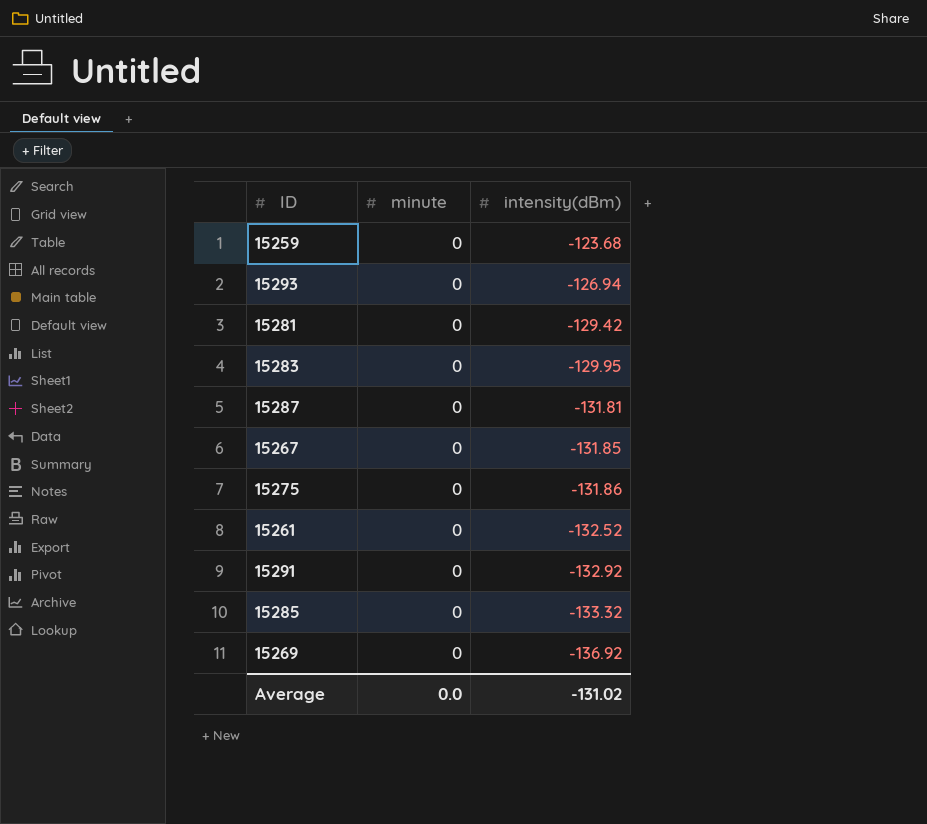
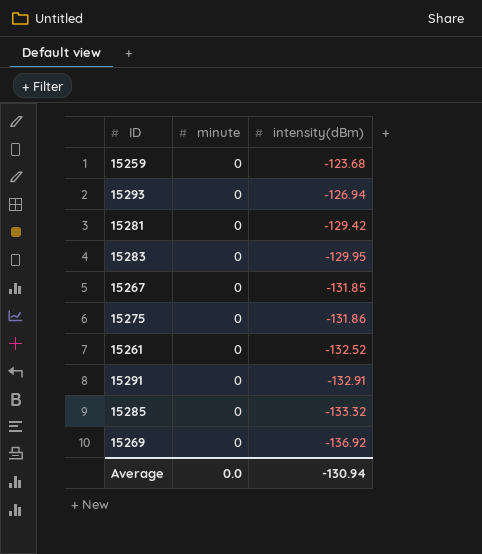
row 15287: 0 | -131.81 -> none
15291 | intensity(dBm): -132.92 -> -132.91
Average | intensity(dBm): -131.02 -> -130.94

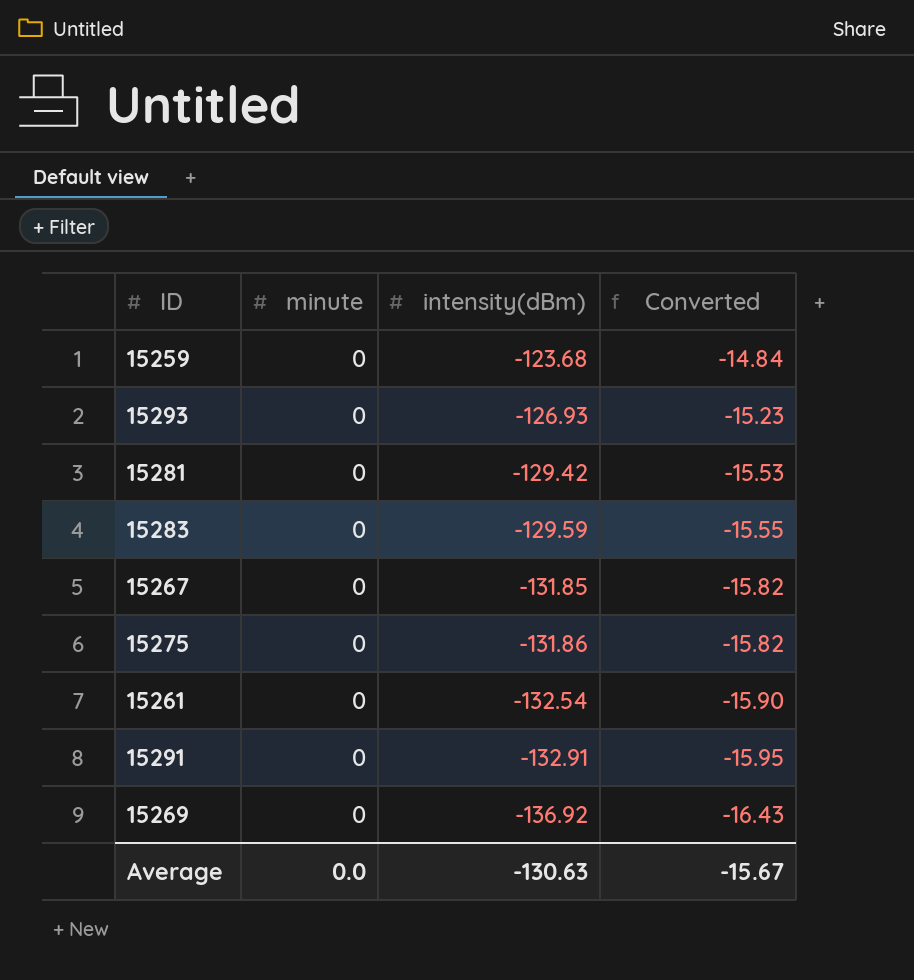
column Converted | formula: none -> [intensity(dBm)] * 0.12
row 15285: 0 | -133.32 -> none
15293 | intensity(dBm): -126.94 -> -126.93
15283 | intensity(dBm): -129.95 -> -129.59
15261 | intensity(dBm): -132.52 -> -132.54
Average | intensity(dBm): -130.94 -> -130.63

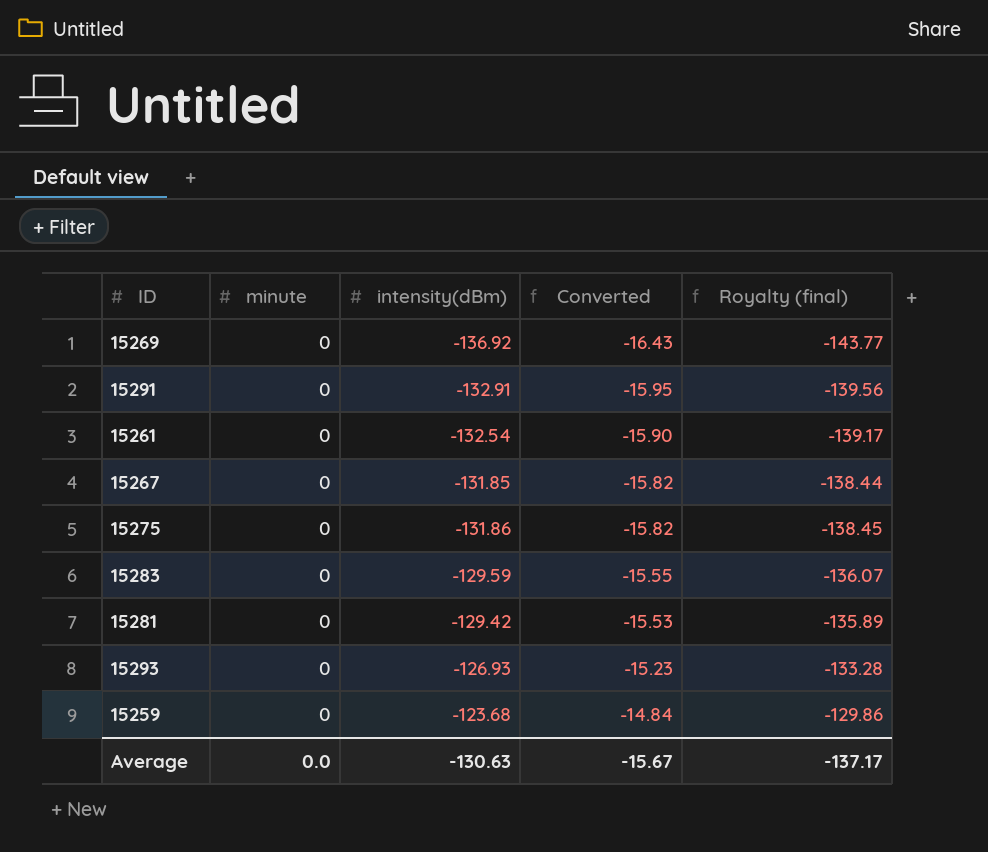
row order: intensity(dBm) descending -> Converted ascending
column Royalty (final) | formula: none -> [intensity(dBm)] * 1.05

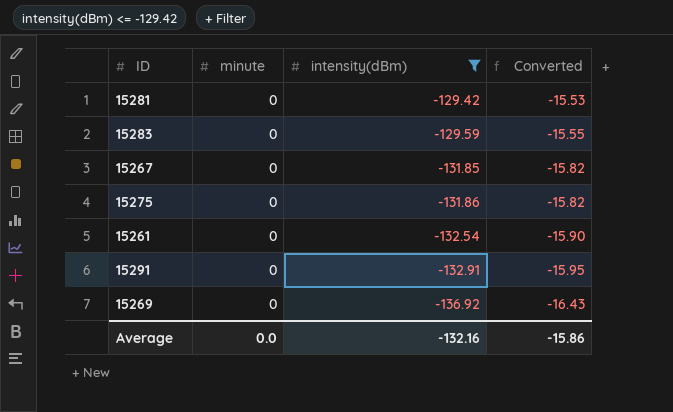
filter: none -> intensity(dBm) <= -129.42
row order: Converted ascending -> intensity(dBm) descending
column Royalty (final) | formula: [intensity(dBm)] * 1.05 -> none
Average | intensity(dBm): -130.63 -> -132.16
Average | Converted: -15.67 -> -15.86

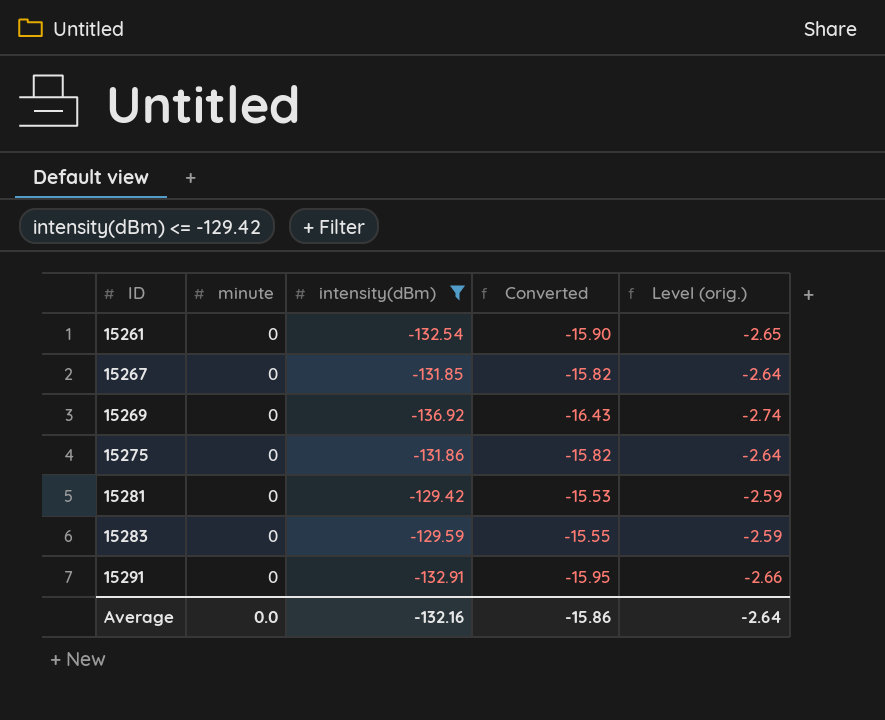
row order: intensity(dBm) descending -> ID ascending
column Level (orig.) | formula: none -> [intensity(dBm)] * 0.02

